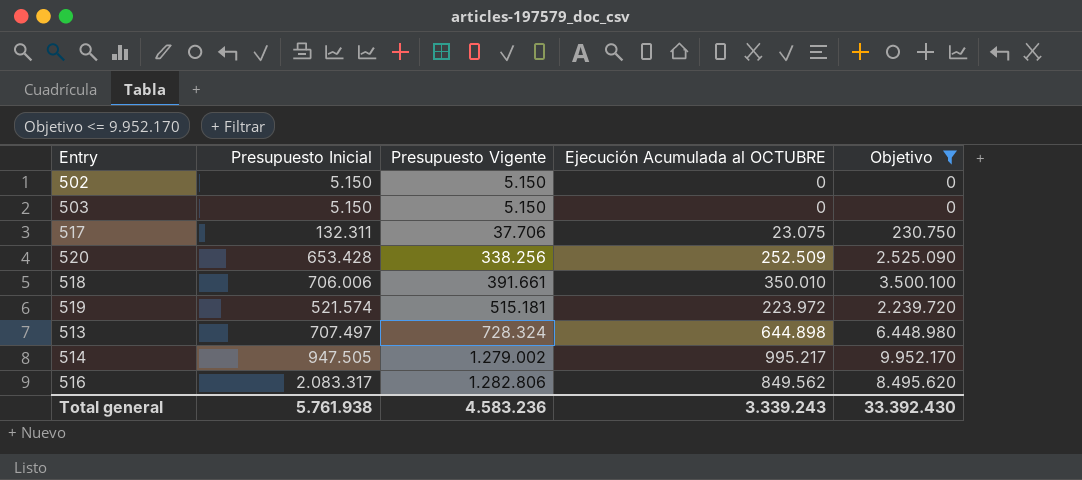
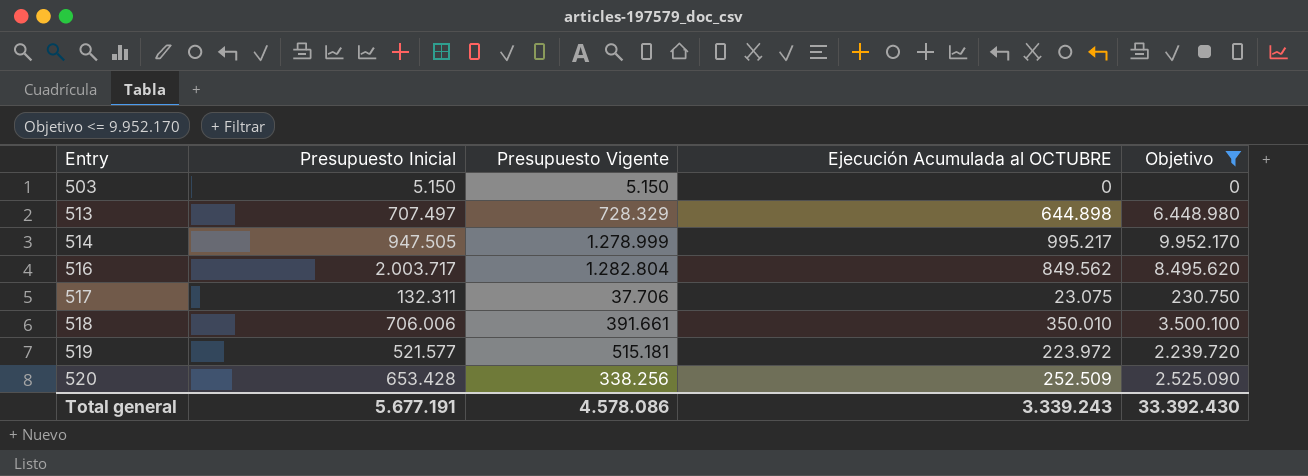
row order: Presupuesto Vigente ascending -> Entry ascending
row 502: 5.150 | 5.150 | 0 | 0 -> none
513 | Presupuesto Vigente: 728.324 -> 728.329
514 | Presupuesto Vigente: 1.279.002 -> 1.278.999
516 | Presupuesto Inicial: 2.083.317 -> 2.003.717
516 | Presupuesto Vigente: 1.282.806 -> 1.282.804
519 | Presupuesto Inicial: 521.574 -> 521.577
Total general | Presupuesto Inicial: 5.761.938 -> 5.677.191
Total general | Presupuesto Vigente: 4.583.236 -> 4.578.086

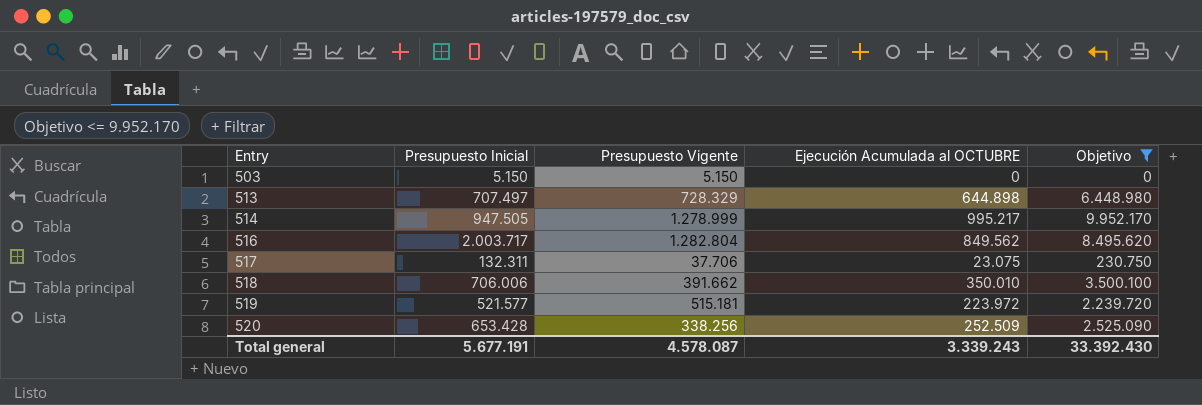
518 | Presupuesto Vigente: 391.661 -> 391.662
Total general | Presupuesto Vigente: 4.578.086 -> 4.578.087

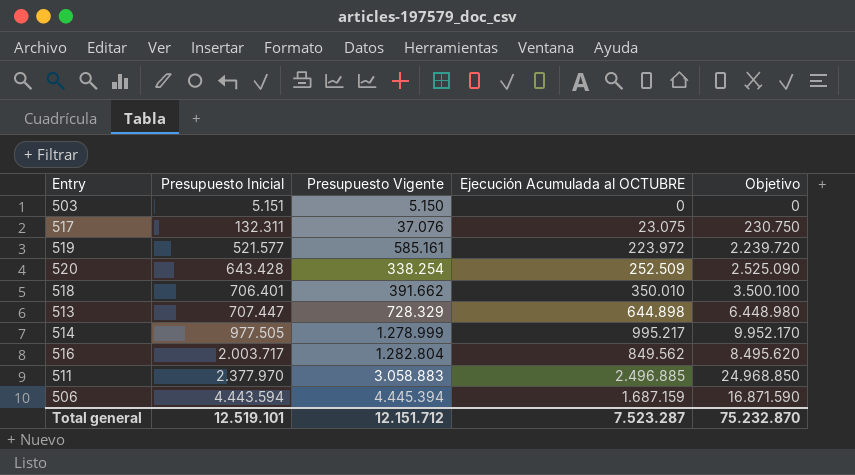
filter: Objetivo <= 9.952.170 -> none
row order: Entry ascending -> Presupuesto Inicial ascending
503 | Presupuesto Inicial: 5.150 -> 5.151
517 | Presupuesto Vigente: 37.706 -> 37.076
519 | Presupuesto Vigente: 515.181 -> 585.161
520 | Presupuesto Inicial: 653.428 -> 643.428
520 | Presupuesto Vigente: 338.256 -> 338.254
518 | Presupuesto Inicial: 706.006 -> 706.401
513 | Presupuesto Inicial: 707.497 -> 707.447
514 | Presupuesto Inicial: 947.505 -> 977.505
Total general | Presupuesto Inicial: 5.677.191 -> 12.519.101
Total general | Presupuesto Vigente: 4.578.087 -> 12.151.712
Total general | Ejecución Acumulada al OCTUBRE: 3.339.243 -> 7.523.287
Total general | Objetivo: 33.392.430 -> 75.232.870

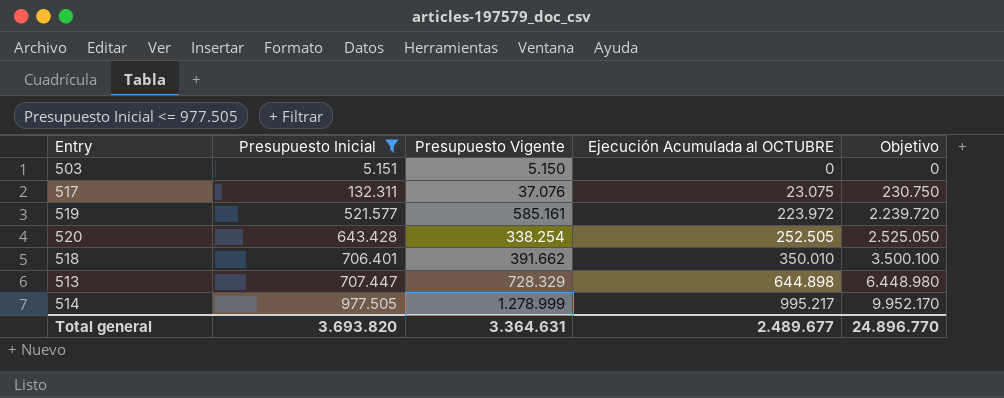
filter: none -> Presupuesto Inicial <= 977.505
520 | Ejecución Acumulada al OCTUBRE: 252.509 -> 252.505
520 | Objetivo: 2.525.090 -> 2.525.050
Total general | Presupuesto Inicial: 12.519.101 -> 3.693.820
Total general | Presupuesto Vigente: 12.151.712 -> 3.364.631
Total general | Ejecución Acumulada al OCTUBRE: 7.523.287 -> 2.489.677
Total general | Objetivo: 75.232.870 -> 24.896.770

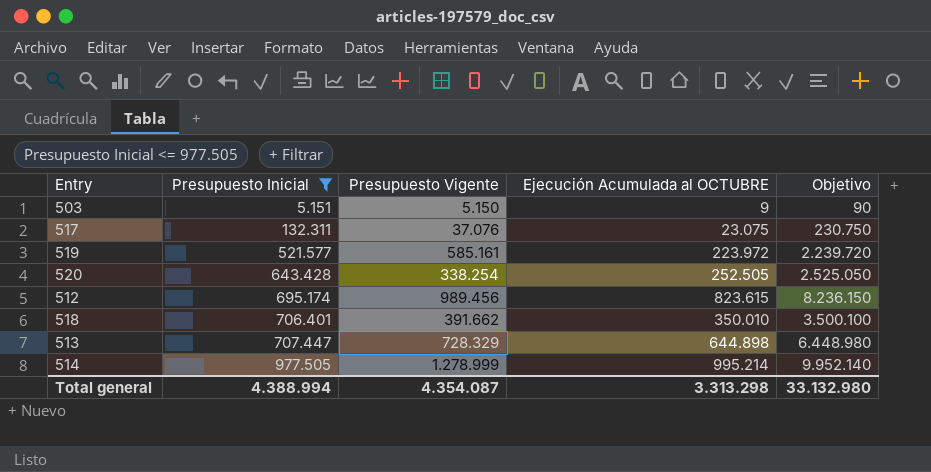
503 | Ejecución Acumulada al OCTUBRE: 0 -> 9
503 | Objetivo: 0 -> 90
row 512: none -> 695.174 | 989.456 | 823.615 | 8.236.150
514 | Ejecución Acumulada al OCTUBRE: 995.217 -> 995.214
514 | Objetivo: 9.952.170 -> 9.952.140
Total general | Presupuesto Inicial: 3.693.820 -> 4.388.994
Total general | Presupuesto Vigente: 3.364.631 -> 4.354.087
Total general | Ejecución Acumulada al OCTUBRE: 2.489.677 -> 3.313.298
Total general | Objetivo: 24.896.770 -> 33.132.980

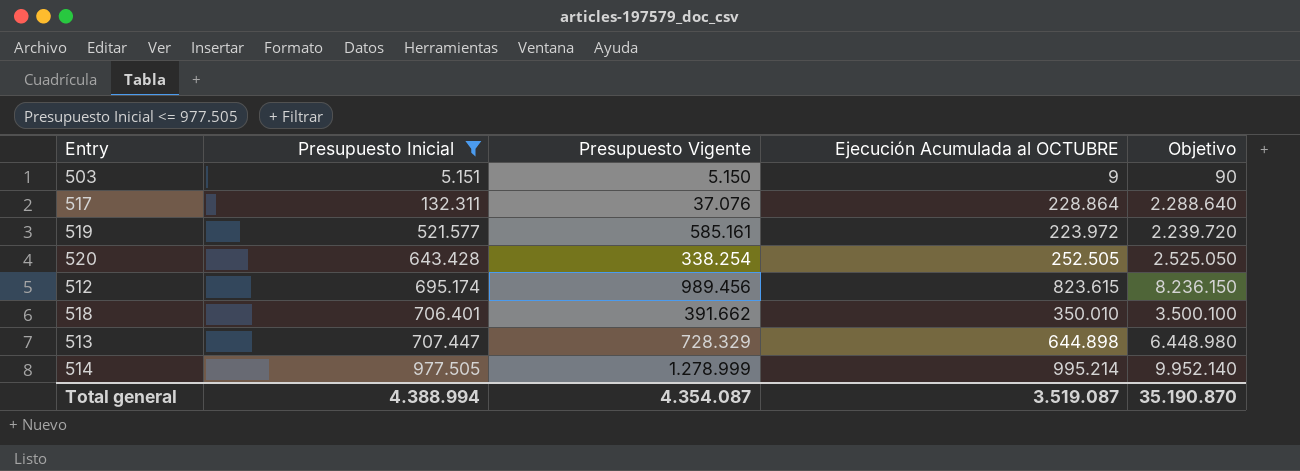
517 | Ejecución Acumulada al OCTUBRE: 23.075 -> 228.864
517 | Objetivo: 230.750 -> 2.288.640
Total general | Ejecución Acumulada al OCTUBRE: 3.313.298 -> 3.519.087
Total general | Objetivo: 33.132.980 -> 35.190.870

